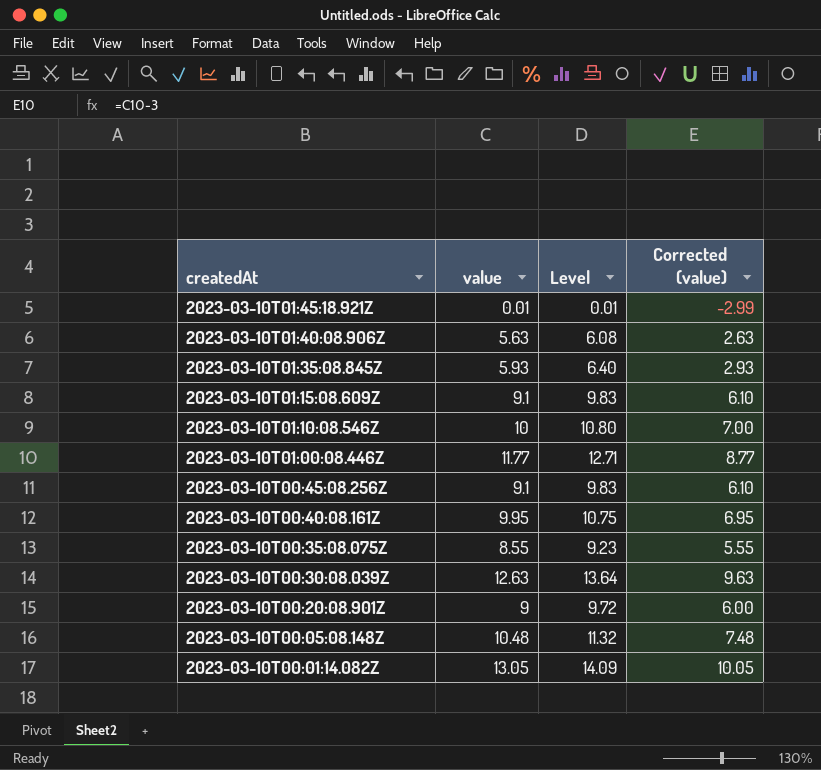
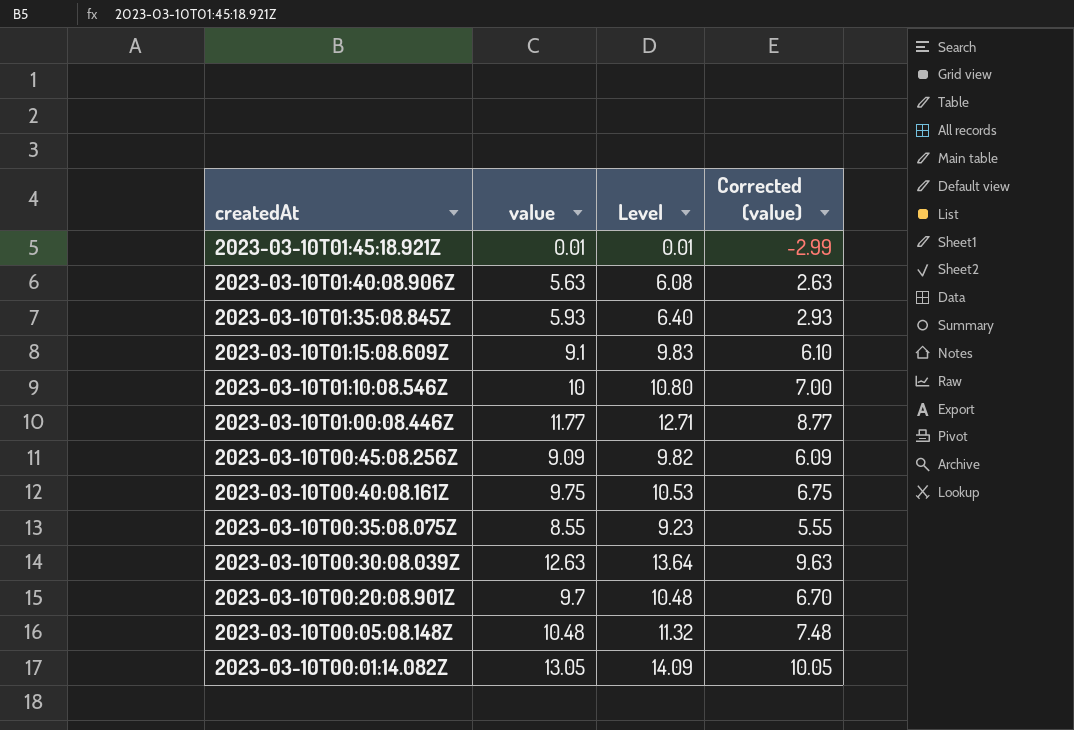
2023-03-10T00:45:08.256Z | value: 9.1 -> 9.09
2023-03-10T00:45:08.256Z | Level: 9.83 -> 9.82
2023-03-10T00:45:08.256Z | Corrected (value): 6.10 -> 6.09
2023-03-10T00:40:08.161Z | value: 9.95 -> 9.75
2023-03-10T00:40:08.161Z | Level: 10.75 -> 10.53
2023-03-10T00:40:08.161Z | Corrected (value): 6.95 -> 6.75
2023-03-10T00:20:08.901Z | value: 9 -> 9.7
2023-03-10T00:20:08.901Z | Level: 9.72 -> 10.48
2023-03-10T00:20:08.901Z | Corrected (value): 6.00 -> 6.70

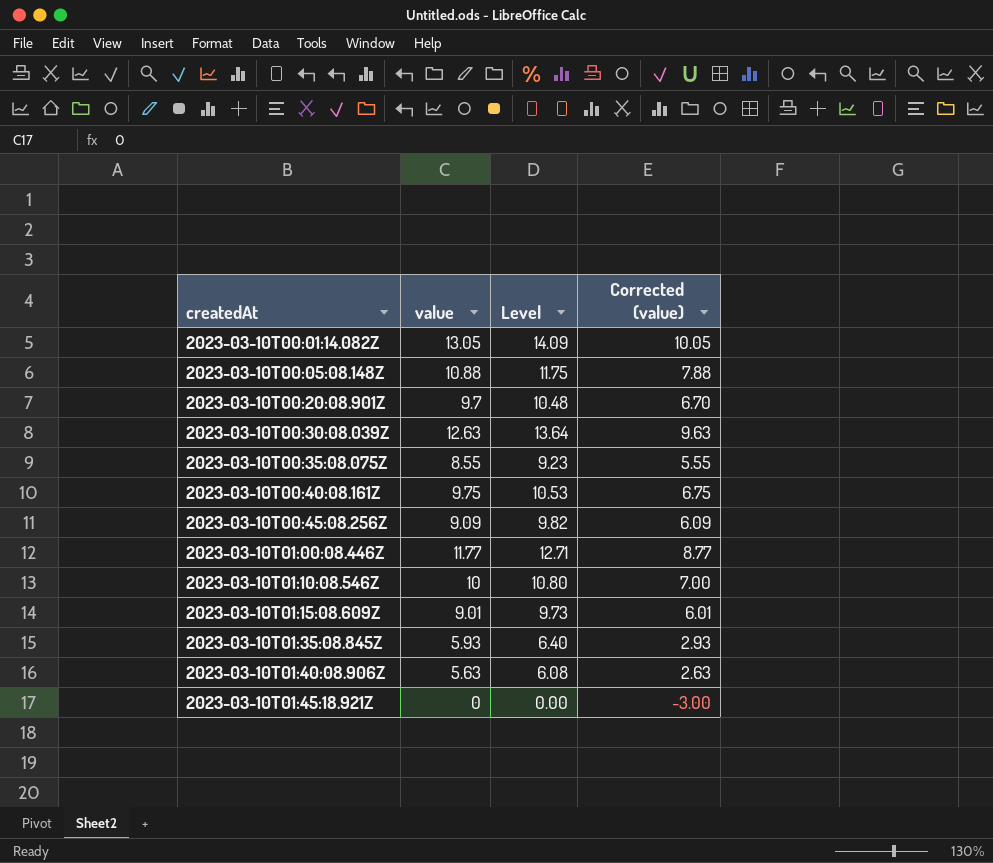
row order: createdAt descending -> createdAt ascending
2023-03-10T00:05:08.148Z | value: 10.48 -> 10.88
2023-03-10T00:05:08.148Z | Level: 11.32 -> 11.75
2023-03-10T00:05:08.148Z | Corrected (value): 7.48 -> 7.88
2023-03-10T01:15:08.609Z | value: 9.1 -> 9.01
2023-03-10T01:15:08.609Z | Level: 9.83 -> 9.73
2023-03-10T01:15:08.609Z | Corrected (value): 6.10 -> 6.01
2023-03-10T01:45:18.921Z | value: 0.01 -> 0
2023-03-10T01:45:18.921Z | Level: 0.01 -> 0.00
2023-03-10T01:45:18.921Z | Corrected (value): -2.99 -> -3.00

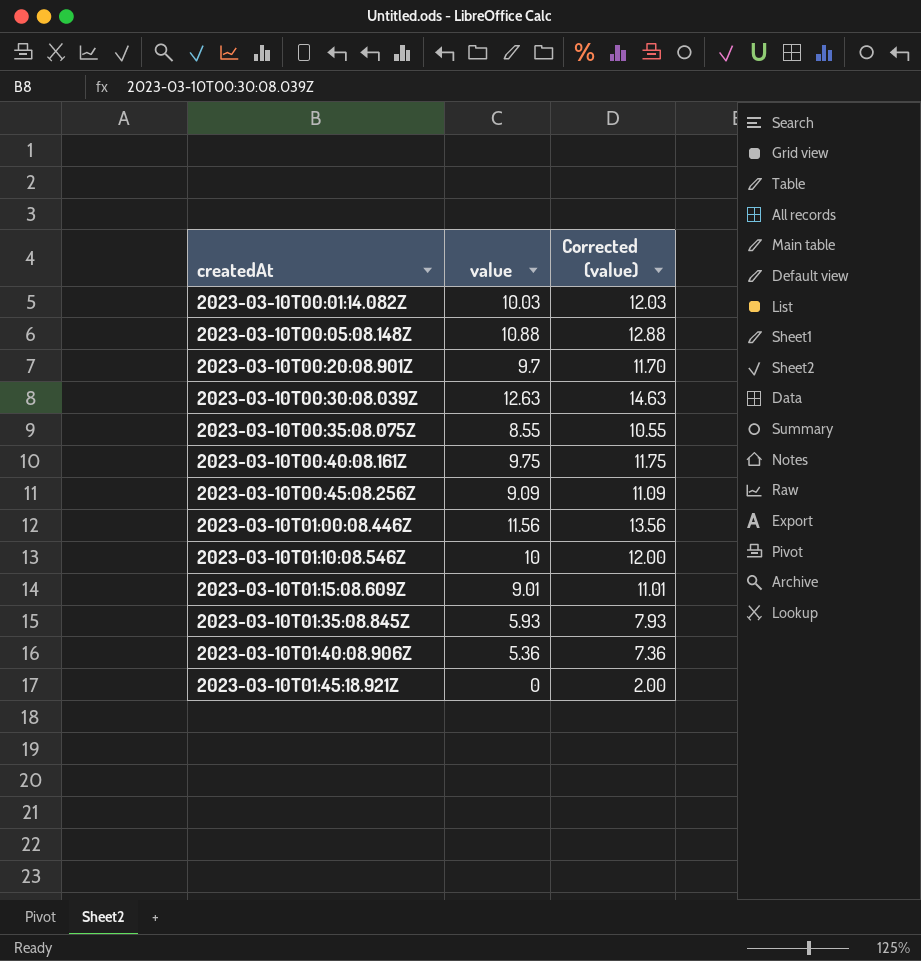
column Level | formula: [value] * 1.08 -> none
column Corrected (value) | formula: [value] - 3 -> [value] + 2
2023-03-10T00:01:14.082Z | value: 13.05 -> 10.03
2023-03-10T01:00:08.446Z | value: 11.77 -> 11.56
2023-03-10T01:40:08.906Z | value: 5.63 -> 5.36

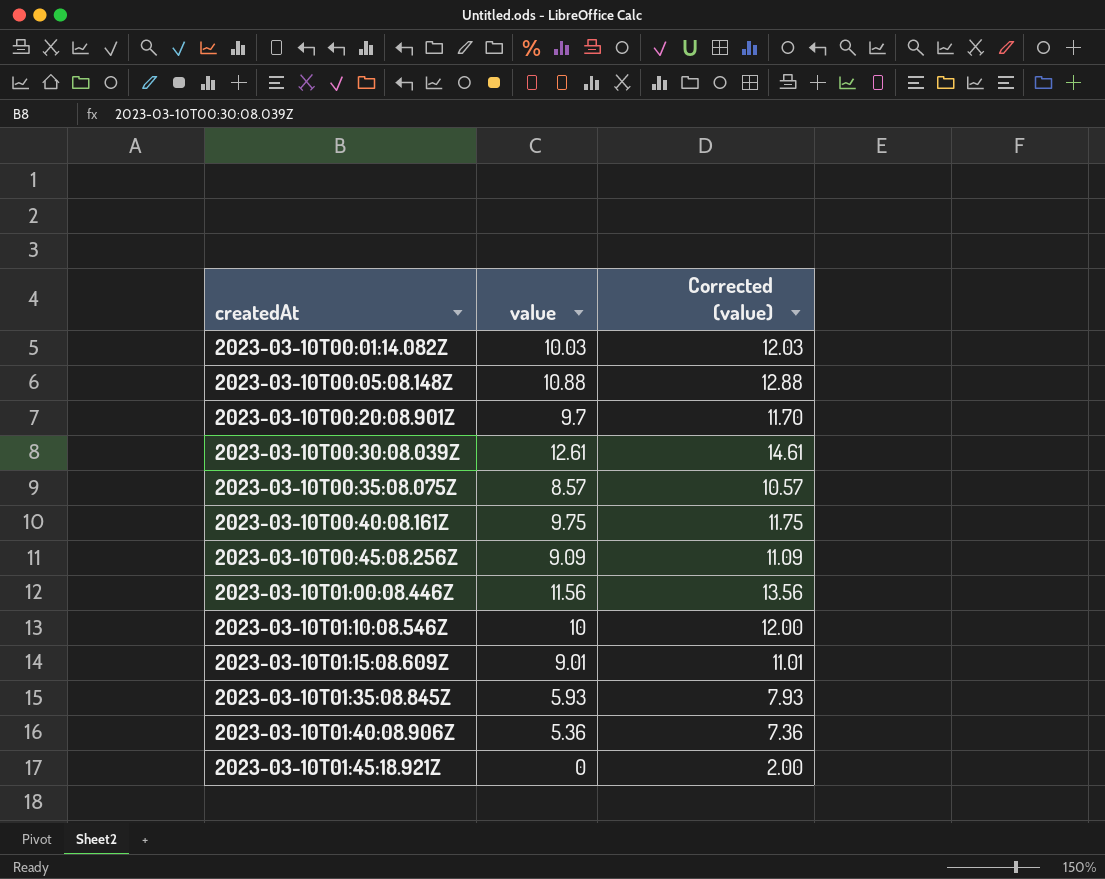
2023-03-10T00:30:08.039Z | value: 12.63 -> 12.61
2023-03-10T00:30:08.039Z | Corrected (value): 14.63 -> 14.61
2023-03-10T00:35:08.075Z | value: 8.55 -> 8.57
2023-03-10T00:35:08.075Z | Corrected (value): 10.55 -> 10.57

